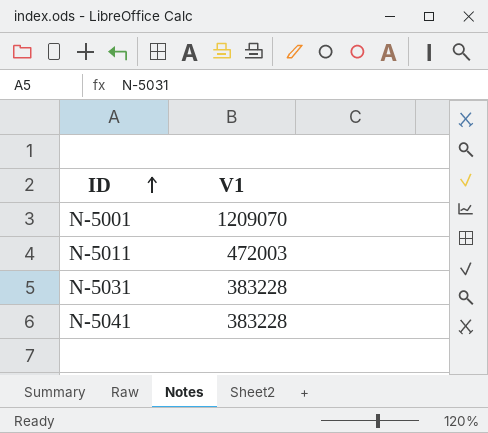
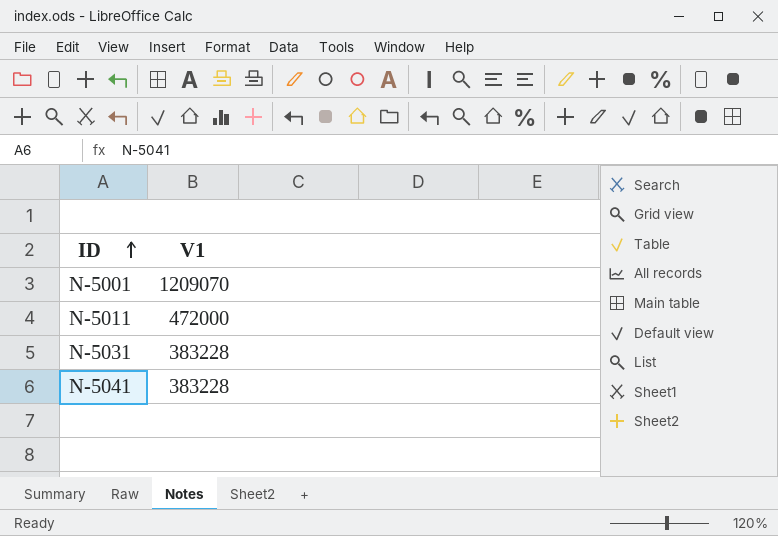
N-5011 | V1: 472003 -> 472000

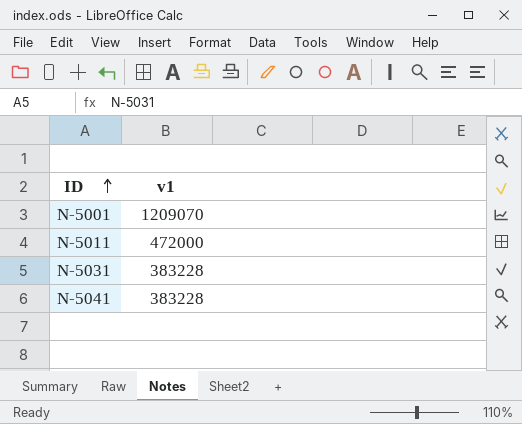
column name: V1 -> v1

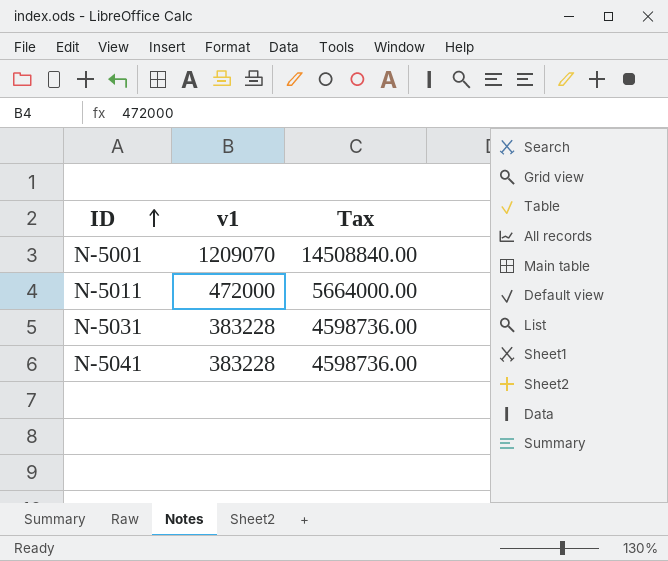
column Tax | formula: none -> [v1] * 12

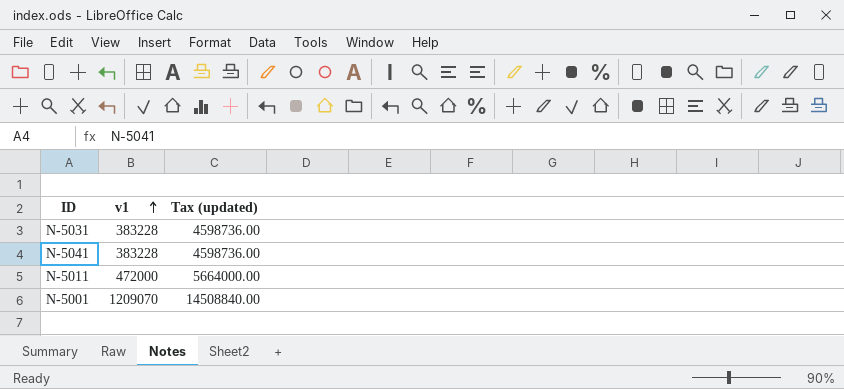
row order: ID ascending -> v1 ascending
column name: Tax -> Tax (updated)

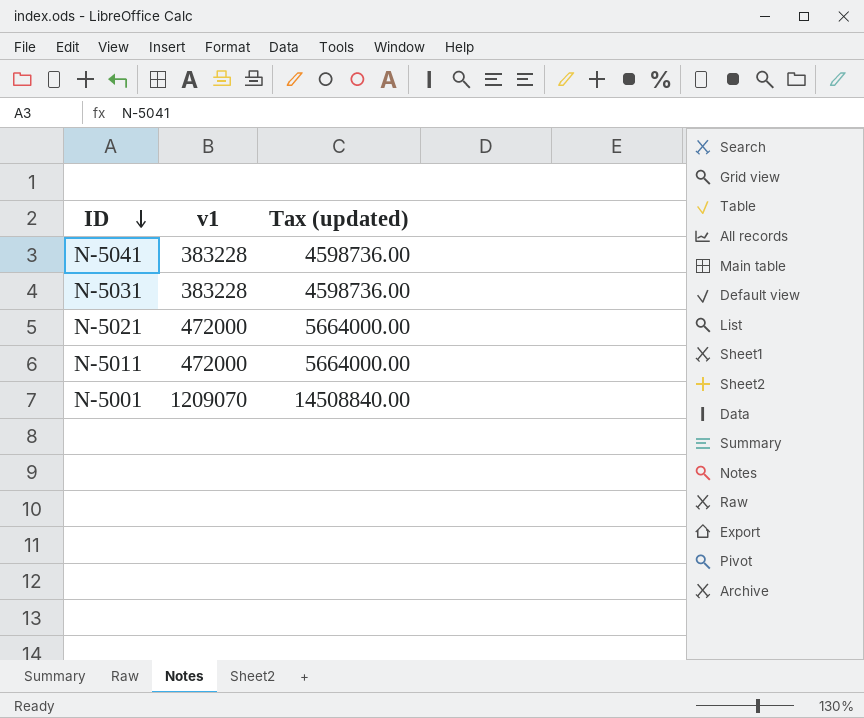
row order: v1 ascending -> ID descending
row N-5021: none -> 472000 | 5664000.00

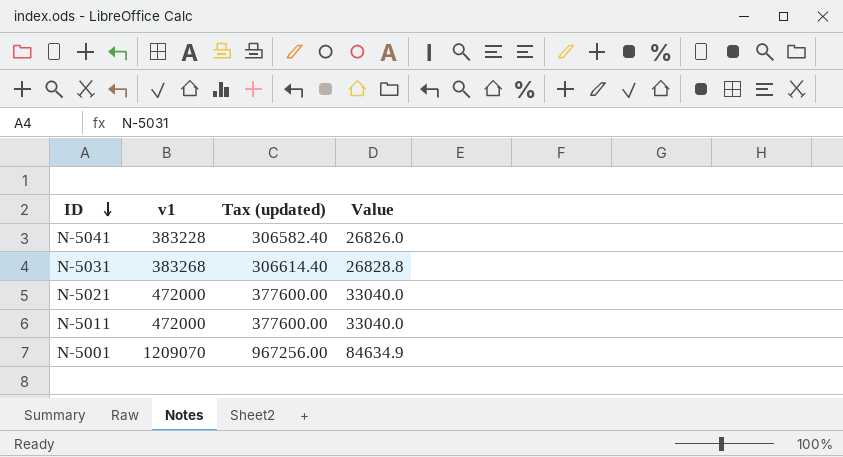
column Tax (updated) | formula: [v1] * 12 -> [v1] * 0.8
column Value | formula: none -> [v1] * 0.07
N-5031 | v1: 383228 -> 383268

